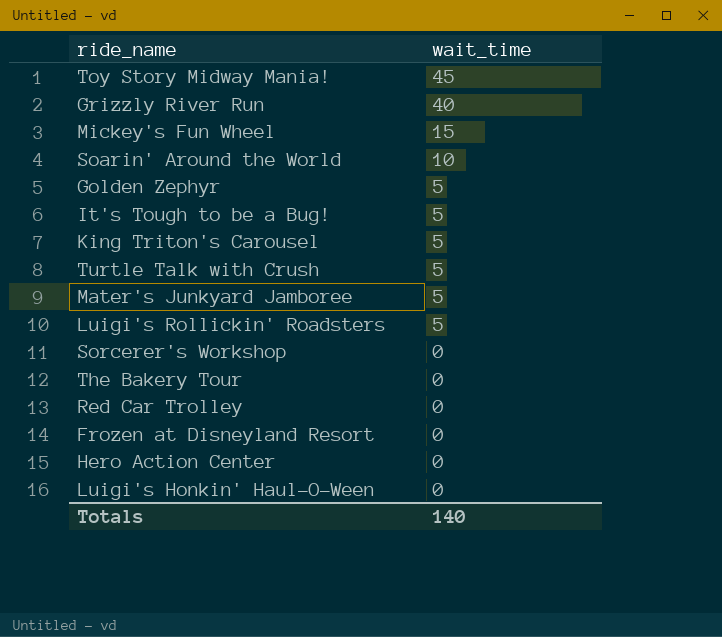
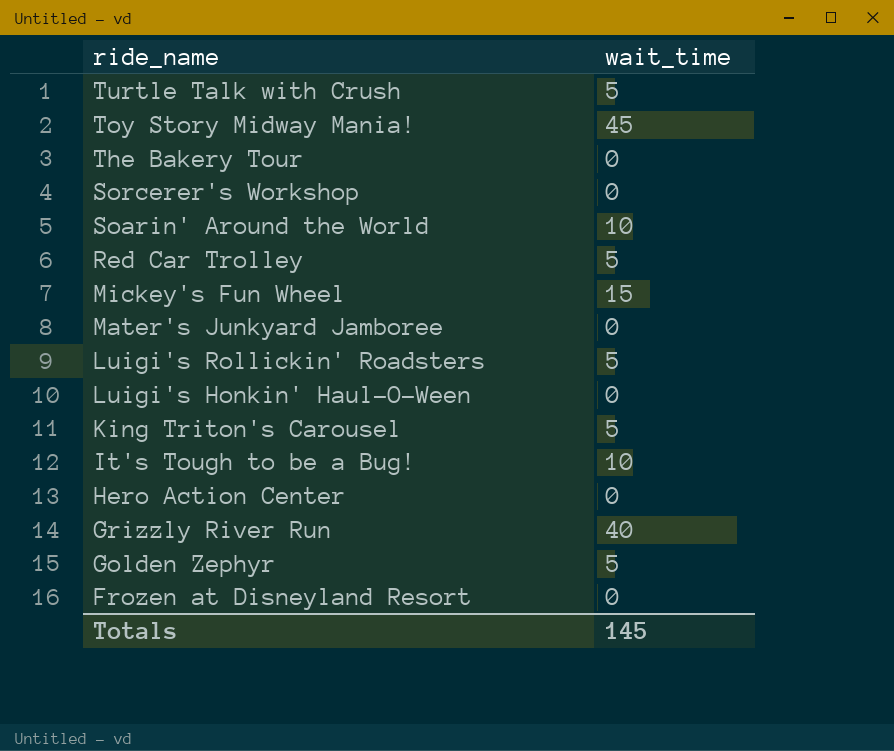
row order: wait_time descending -> ride_name descending
Red Car Trolley | wait_time: 0 -> 5
Mater's Junkyard Jamboree | wait_time: 5 -> 0
It's Tough to be a Bug! | wait_time: 5 -> 10
Totals | wait_time: 140 -> 145

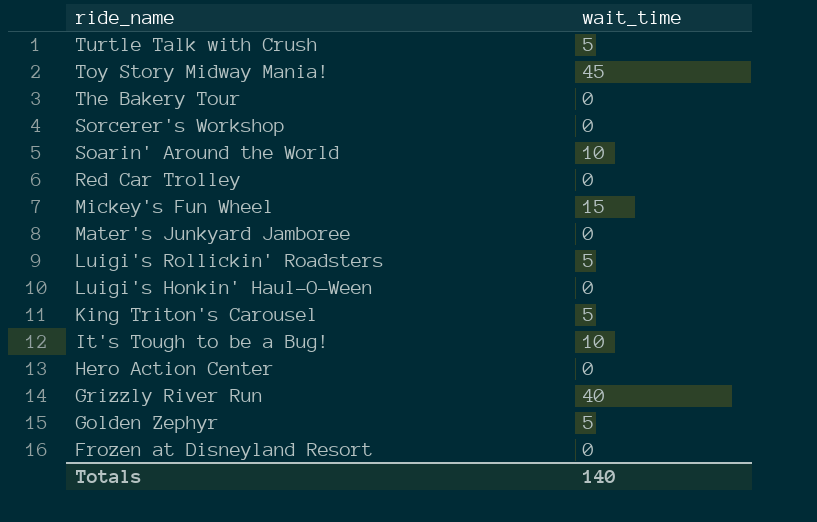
Red Car Trolley | wait_time: 5 -> 0
Totals | wait_time: 145 -> 140

